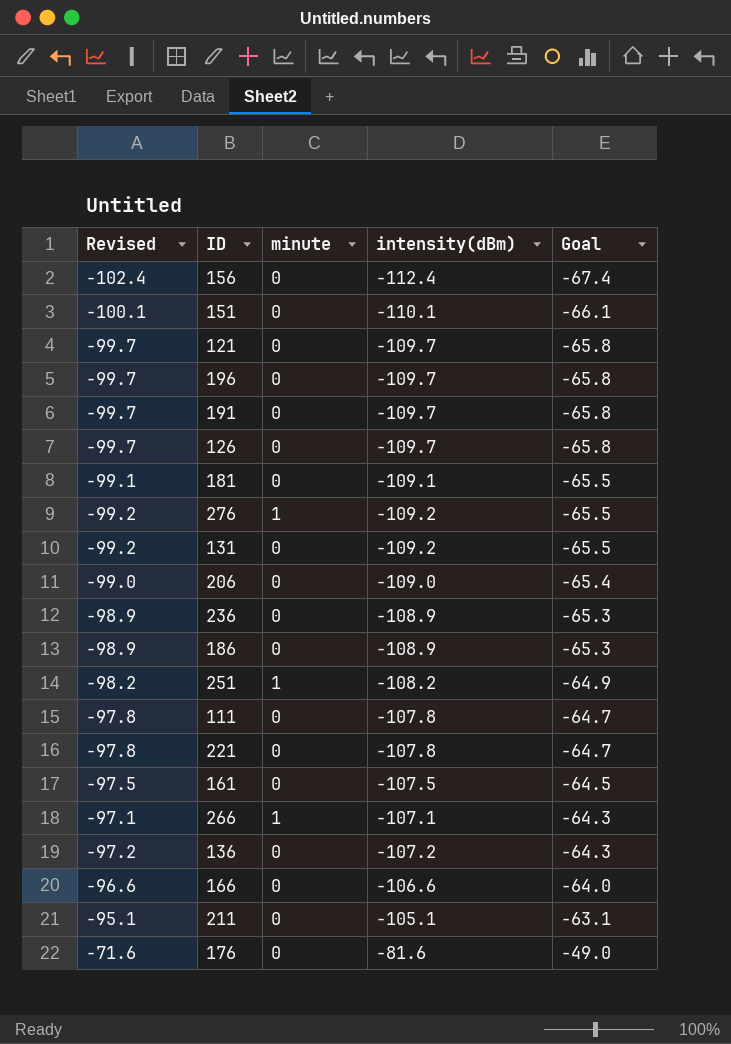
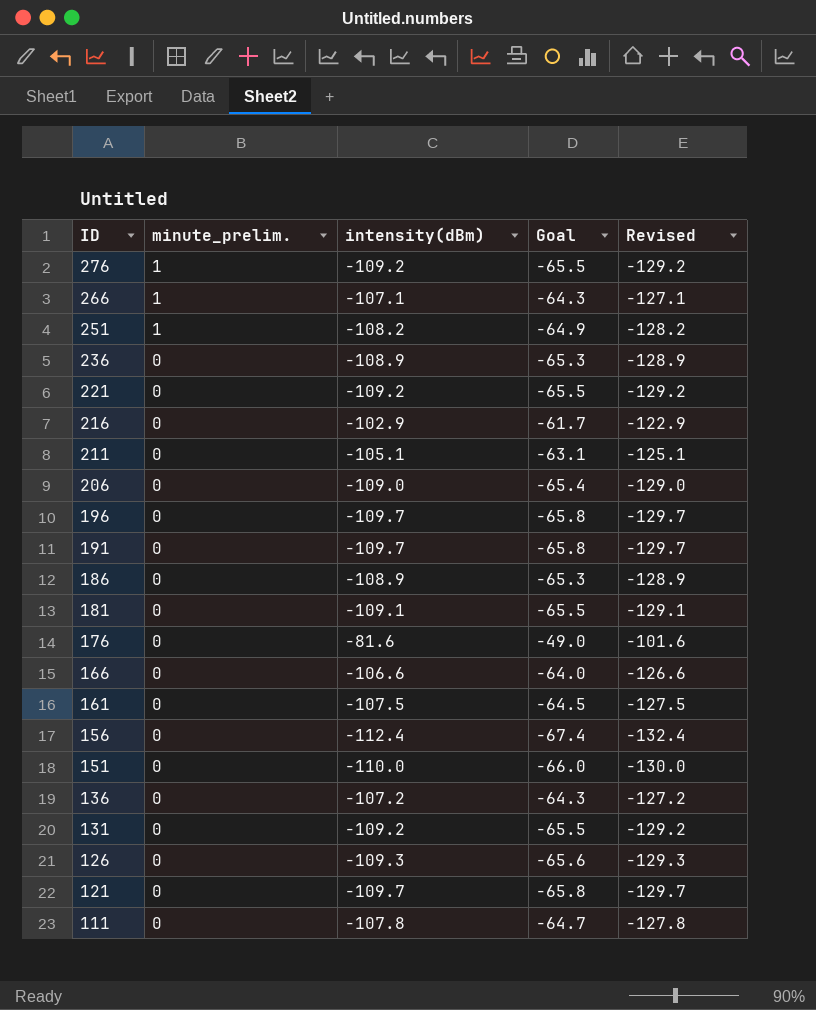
row order: Goal ascending -> ID descending
column name: minute -> minute_prelim.
column Revised | formula: [intensity(dBm)] + 10 -> [intensity(dBm)] - 20
column Revised | position: 1 -> 5
221 | intensity(dBm): -107.8 -> -109.2
221 | Goal: -64.7 -> -65.5
row 216: none -> 0 | -102.9 | -61.7 | -122.9
151 | intensity(dBm): -110.1 -> -110.0
151 | Goal: -66.1 -> -66.0
126 | intensity(dBm): -109.7 -> -109.3
126 | Goal: -65.8 -> -65.6

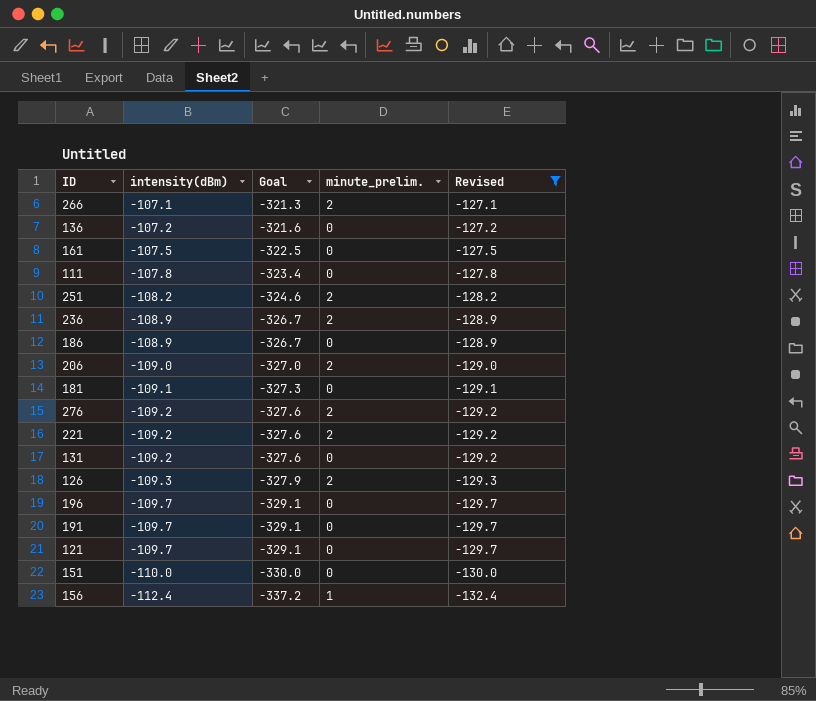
filter: none -> Revised <= -127.1
row order: ID descending -> intensity(dBm) descending
column Goal | formula: [intensity(dBm)] * 0.6 -> [intensity(dBm)] * 3
column minute_prelim. | position: 2 -> 4
266 | minute_prelim.: 1 -> 2
251 | minute_prelim.: 1 -> 2
236 | minute_prelim.: 0 -> 2
206 | minute_prelim.: 0 -> 2
276 | minute_prelim.: 1 -> 2
221 | minute_prelim.: 0 -> 2
126 | minute_prelim.: 0 -> 2
156 | minute_prelim.: 0 -> 1

